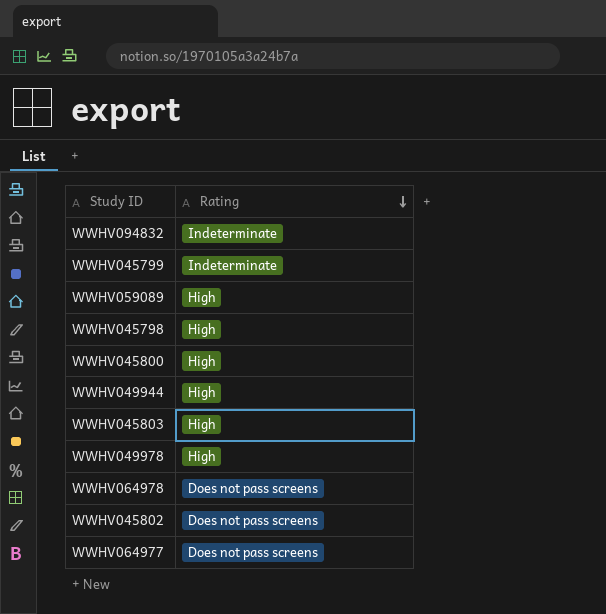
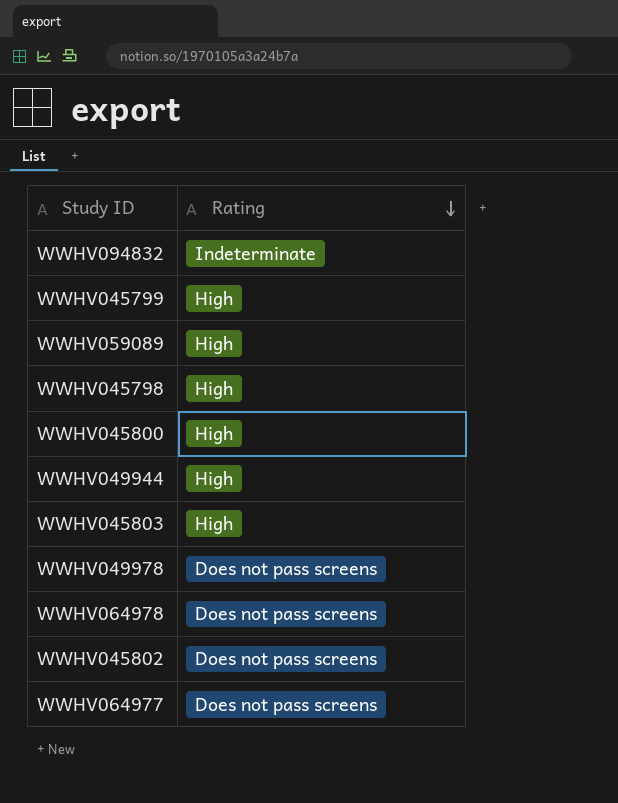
WWHV045799 | Rating: Indeterminate -> High
WWHV049978 | Rating: High -> Does not pass screens

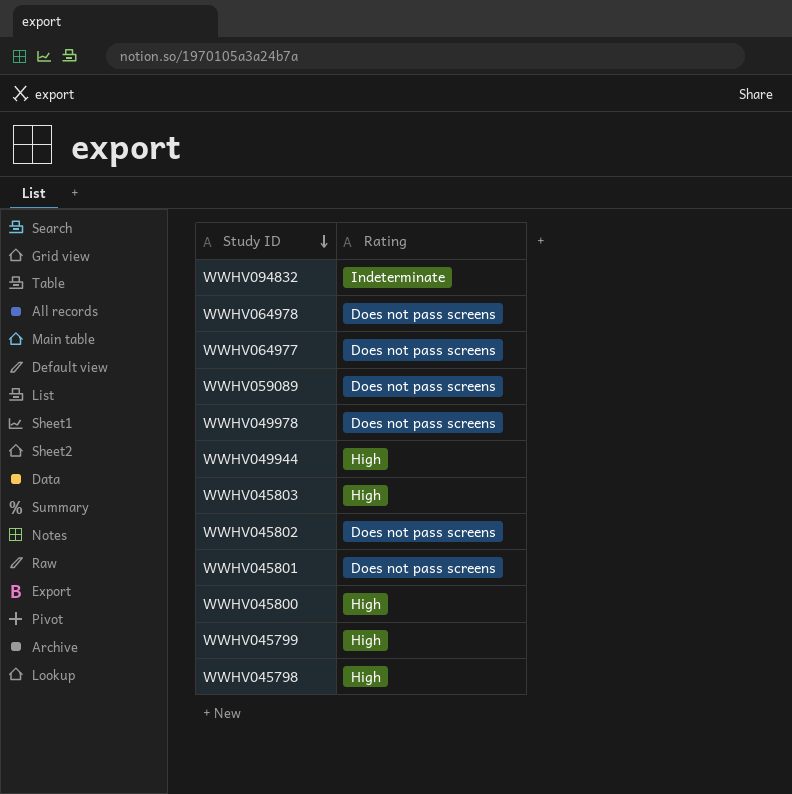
row order: Rating descending -> Study ID descending
WWHV059089 | Rating: High -> Does not pass screens
row WWHV045801: none -> Does not pass screens

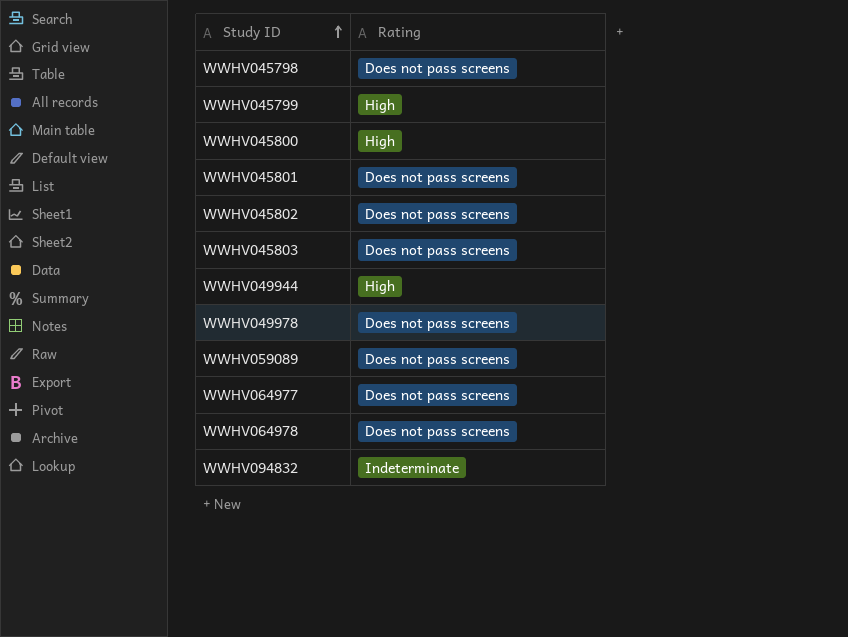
row order: Study ID descending -> Study ID ascending
WWHV045798 | Rating: High -> Does not pass screens
WWHV045803 | Rating: High -> Does not pass screens

